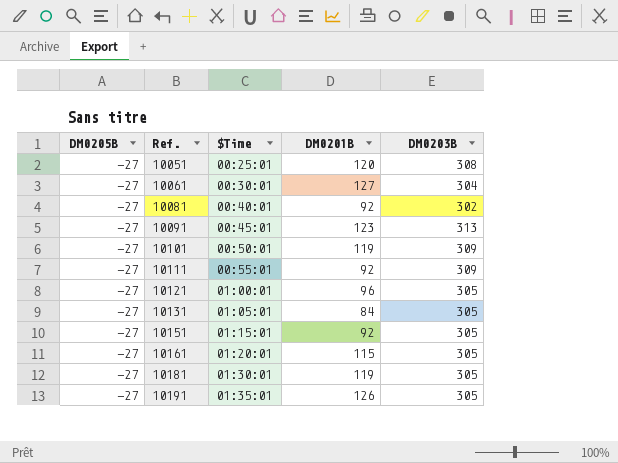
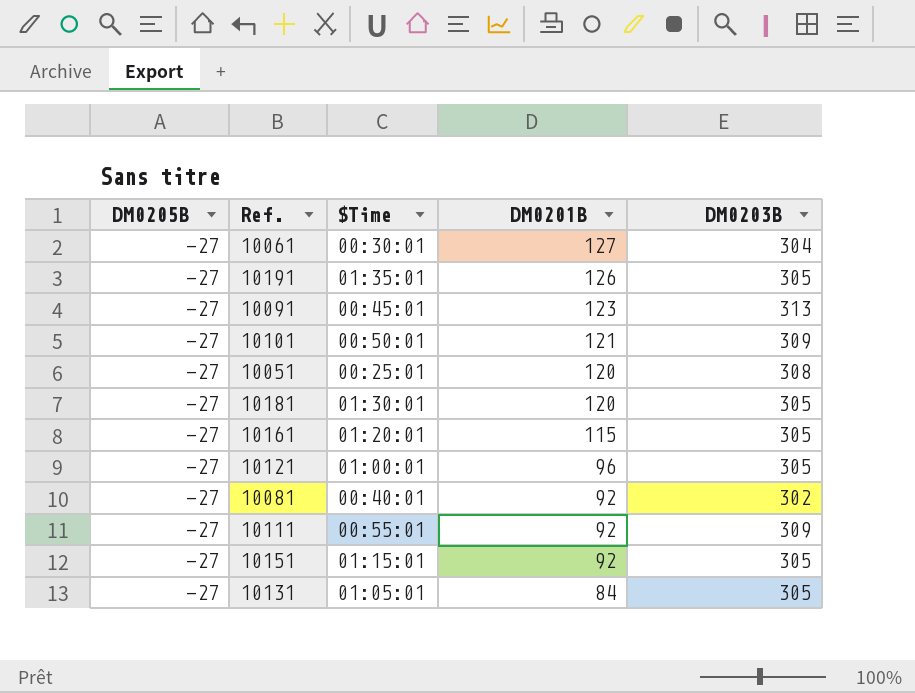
row order: Ref. ascending -> DM0201B descending
10101 | DM0201B: 119 -> 121
10181 | DM0201B: 119 -> 120

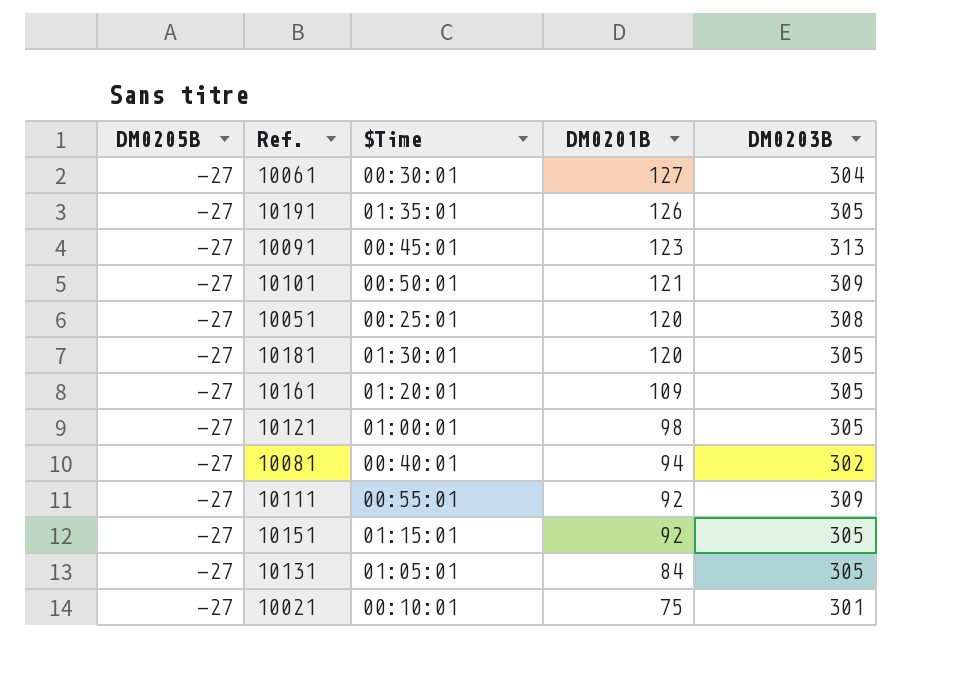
10161 | DM0201B: 115 -> 109
10121 | DM0201B: 96 -> 98
10081 | DM0201B: 92 -> 94
row 10021: none -> -27 | 00:10:01 | 75 | 301

